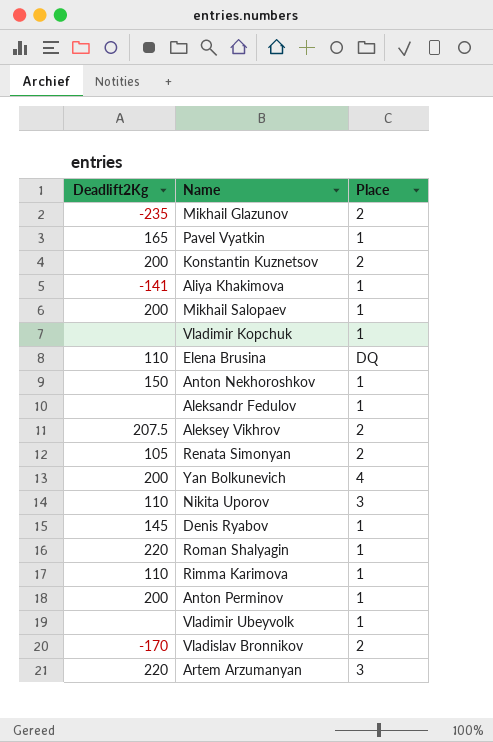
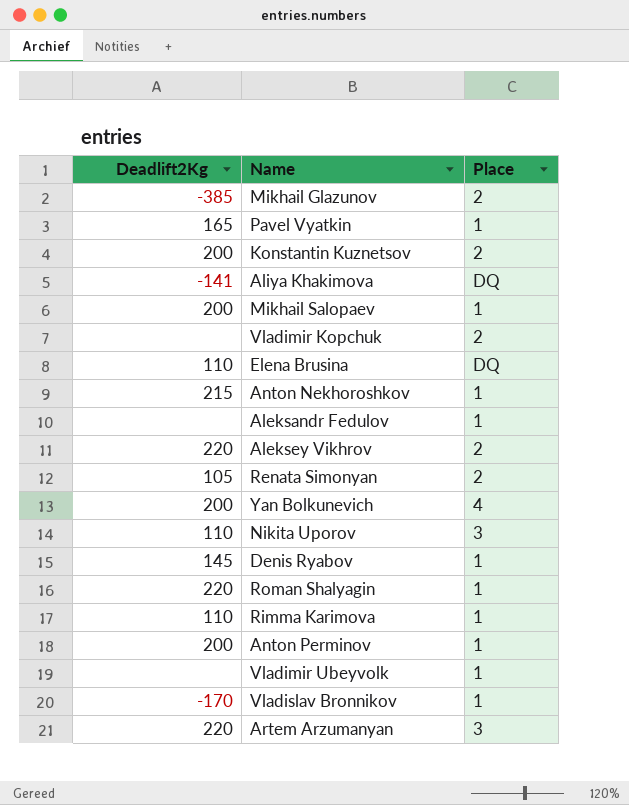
Mikhail Glazunov | Deadlift2Kg: -235 -> -385
Aliya Khakimova | Place: 1 -> DQ
Vladimir Kopchuk | Place: 1 -> 2
Anton Nekhoroshkov | Deadlift2Kg: 150 -> 215
Aleksey Vikhrov | Deadlift2Kg: 207.5 -> 220
Vladislav Bronnikov | Place: 2 -> 1

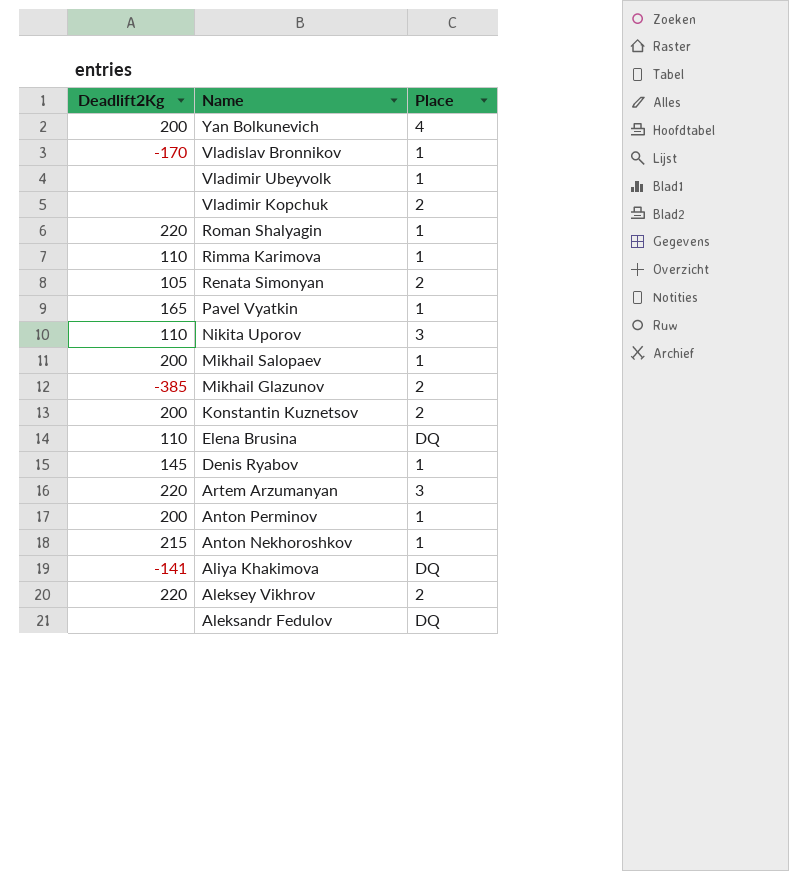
row order: none -> Name descending
Aleksandr Fedulov | Place: 1 -> DQ

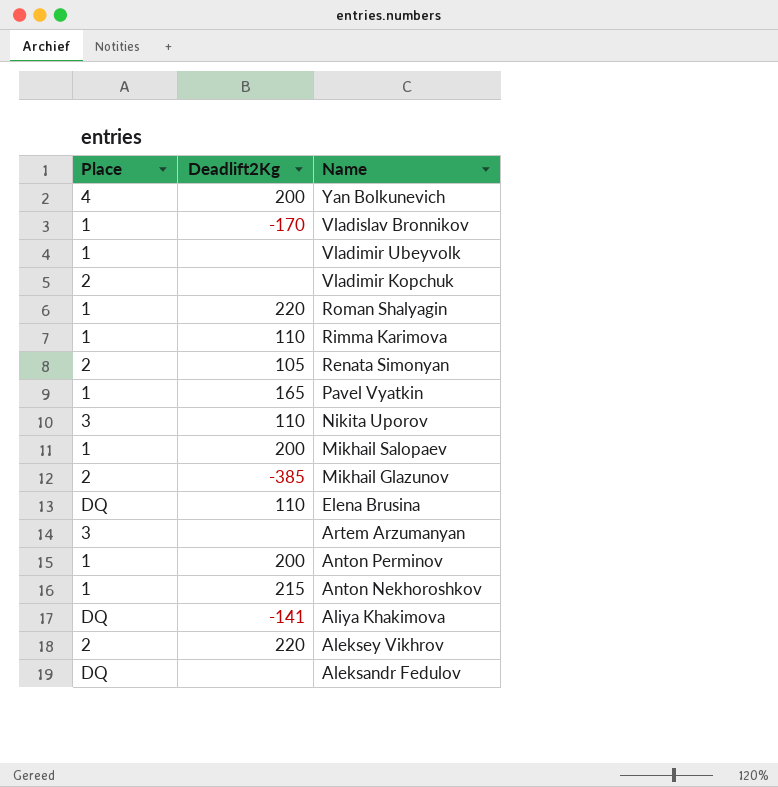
column Place | position: 3 -> 1
row Konstantin Kuznetsov: 200 | 2 -> none
row Denis Ryabov: 145 | 1 -> none
Artem Arzumanyan | Deadlift2Kg: 220 -> none

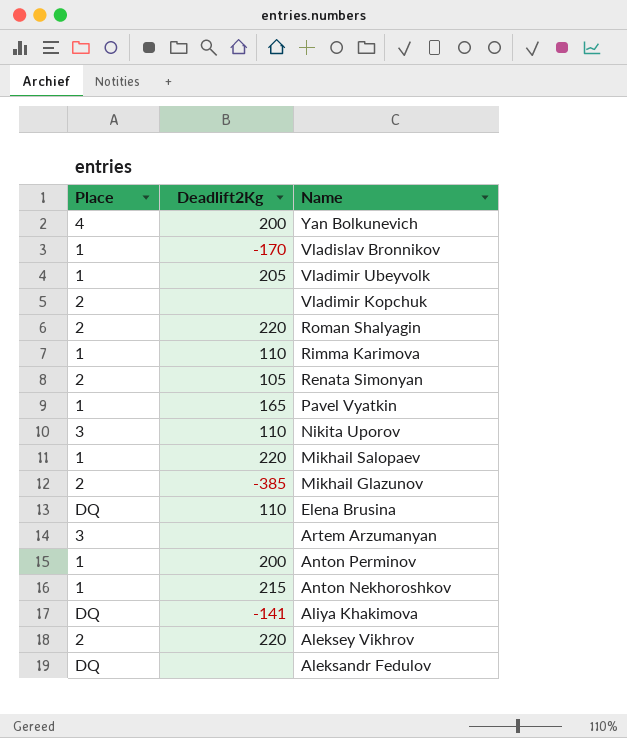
Vladimir Ubeyvolk | Deadlift2Kg: none -> 205
Roman Shalyagin | Place: 1 -> 2
Mikhail Salopaev | Deadlift2Kg: 200 -> 220

